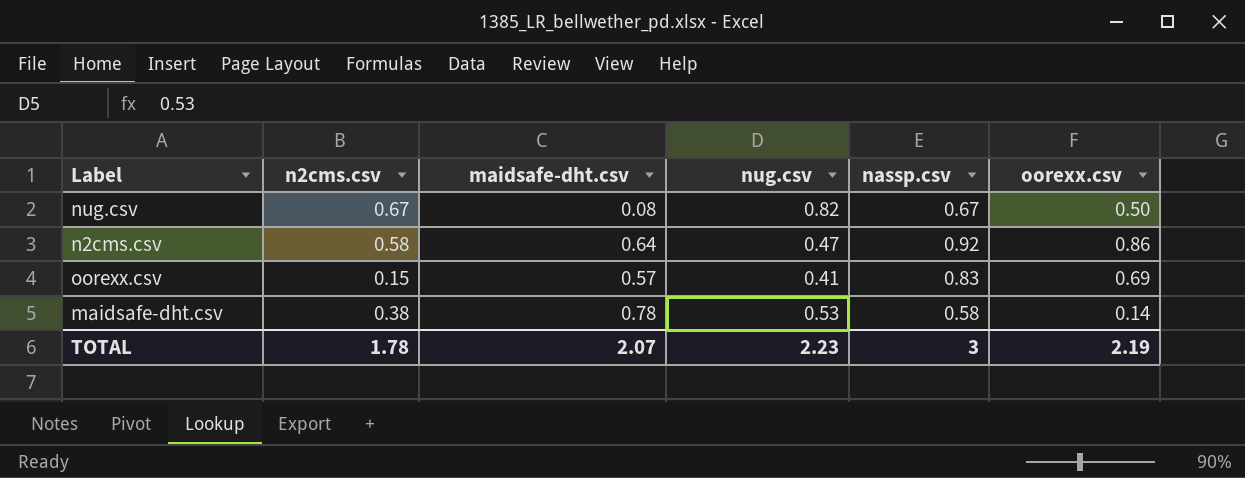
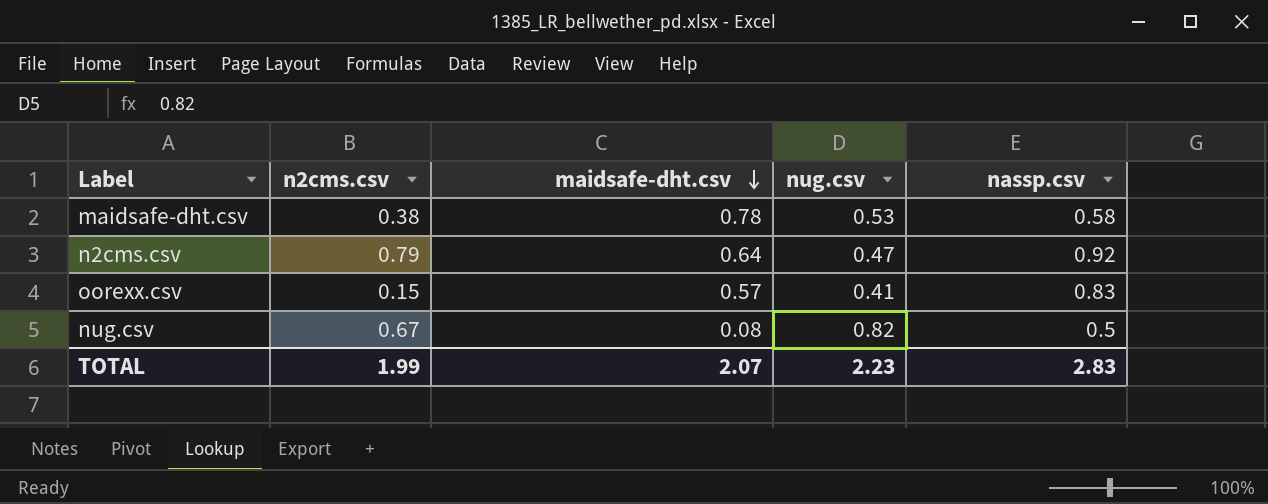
row order: none -> maidsafe-dht.csv descending
column oorexx.csv | position: 6 -> none
n2cms.csv | n2cms.csv: 0.58 -> 0.79
nug.csv | nassp.csv: 0.67 -> 0.5
TOTAL | n2cms.csv: 1.78 -> 1.99
TOTAL | nassp.csv: 3 -> 2.83

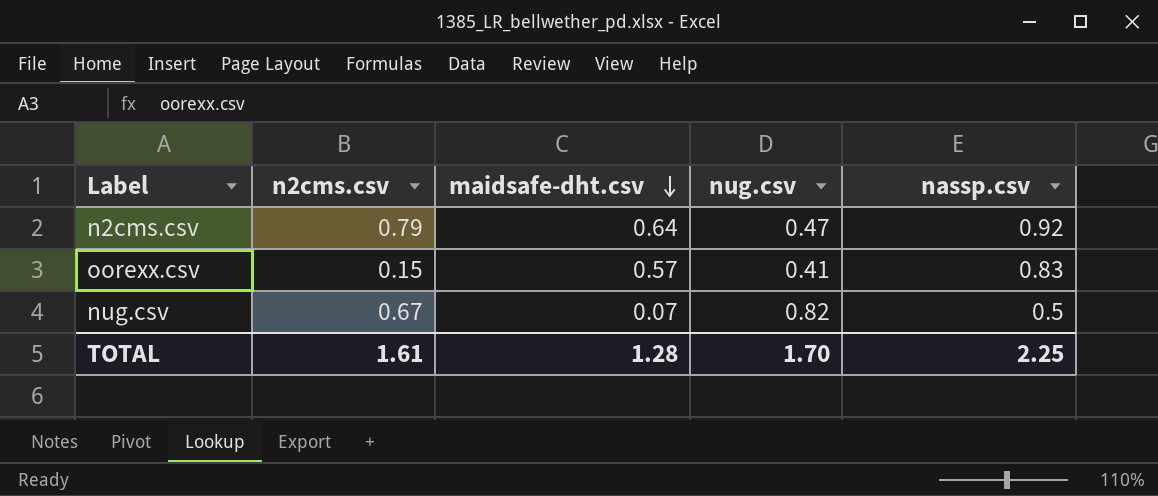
row maidsafe-dht.csv: 0.38 | 0.78 | 0.53 | 0.58 -> none
nug.csv | maidsafe-dht.csv: 0.08 -> 0.07
TOTAL | n2cms.csv: 1.99 -> 1.61
TOTAL | maidsafe-dht.csv: 2.07 -> 1.28
TOTAL | nug.csv: 2.23 -> 1.70
TOTAL | nassp.csv: 2.83 -> 2.25

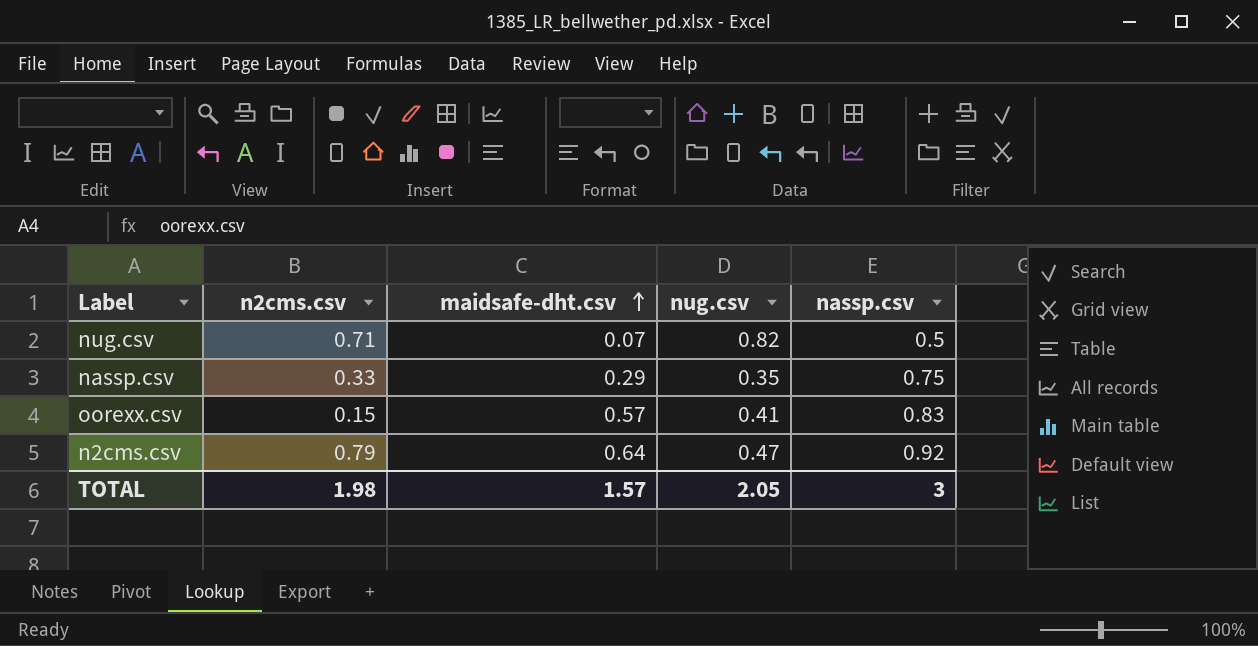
row order: maidsafe-dht.csv descending -> maidsafe-dht.csv ascending
nug.csv | n2cms.csv: 0.67 -> 0.71
row nassp.csv: none -> 0.33 | 0.29 | 0.35 | 0.75
TOTAL | n2cms.csv: 1.61 -> 1.98
TOTAL | maidsafe-dht.csv: 1.28 -> 1.57
TOTAL | nug.csv: 1.70 -> 2.05
TOTAL | nassp.csv: 2.25 -> 3

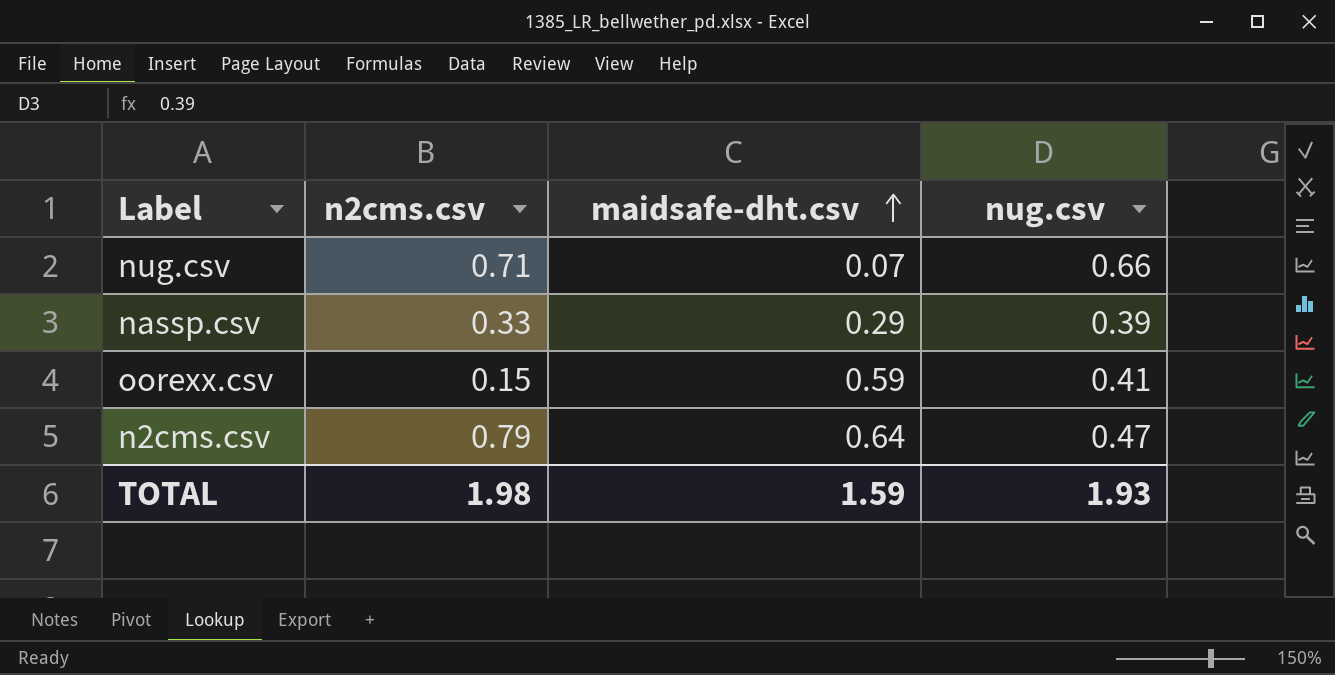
column nassp.csv | position: 5 -> none
nug.csv | nug.csv: 0.82 -> 0.66
nassp.csv | nug.csv: 0.35 -> 0.39
oorexx.csv | maidsafe-dht.csv: 0.57 -> 0.59
TOTAL | maidsafe-dht.csv: 1.57 -> 1.59
TOTAL | nug.csv: 2.05 -> 1.93

